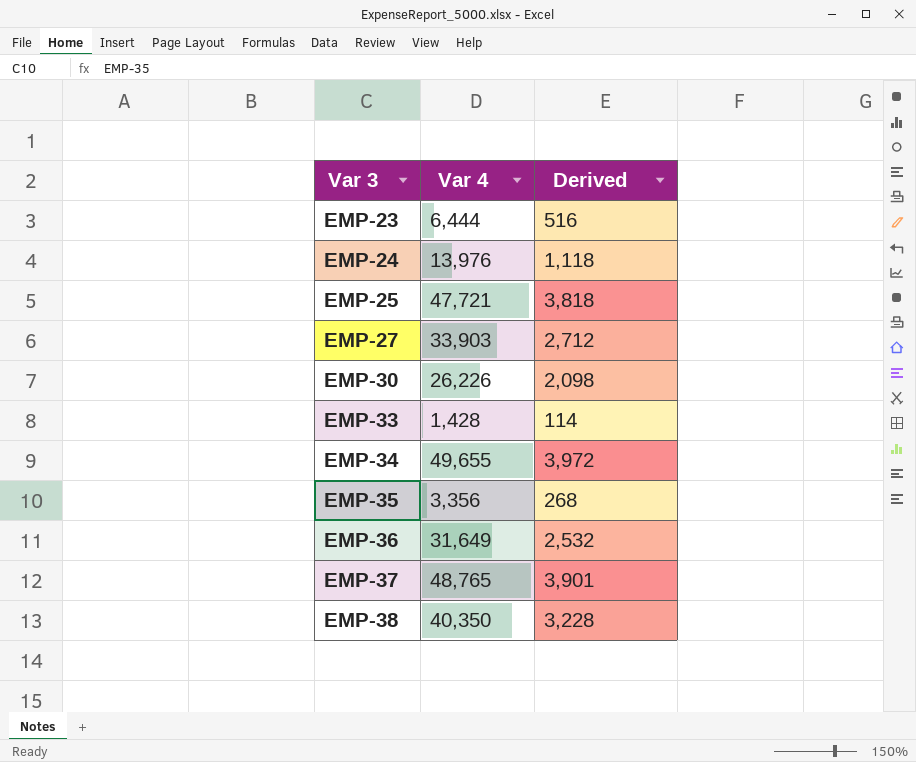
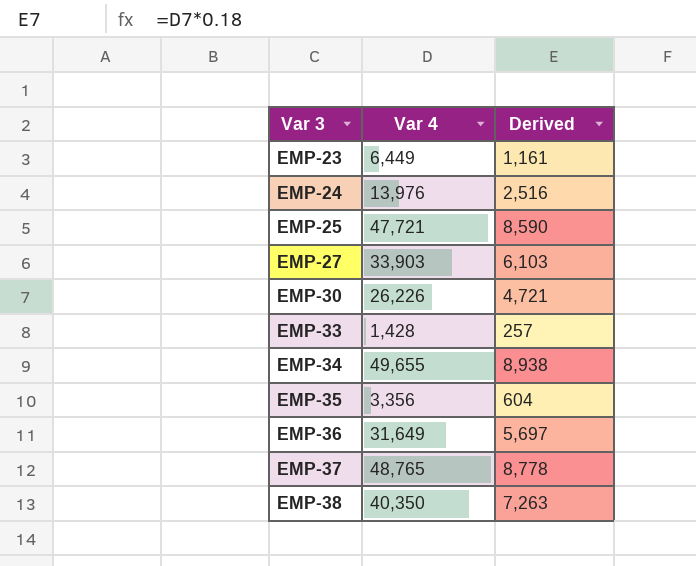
column Derived | formula: [Var 4] * 0.08 -> [Var 4] * 0.18
EMP-23 | Var 4: 6,444 -> 6,449

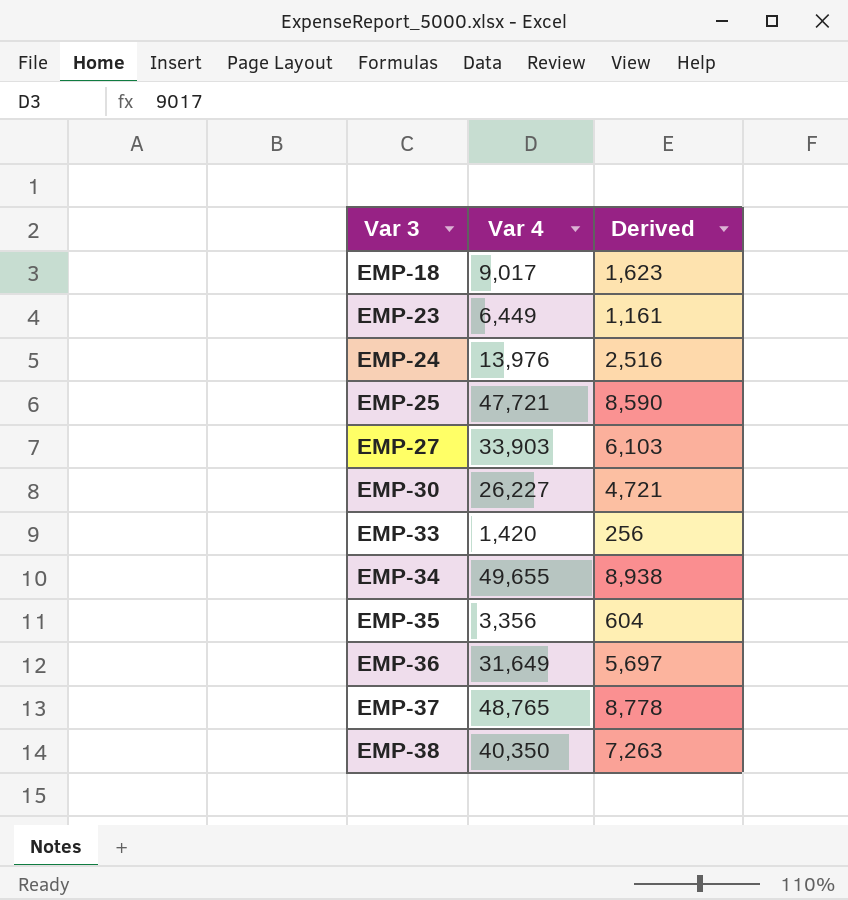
row EMP-18: none -> 9,017 | 1,623
EMP-30 | Var 4: 26,226 -> 26,227
EMP-33 | Var 4: 1,428 -> 1,420
EMP-33 | Derived: 257 -> 256

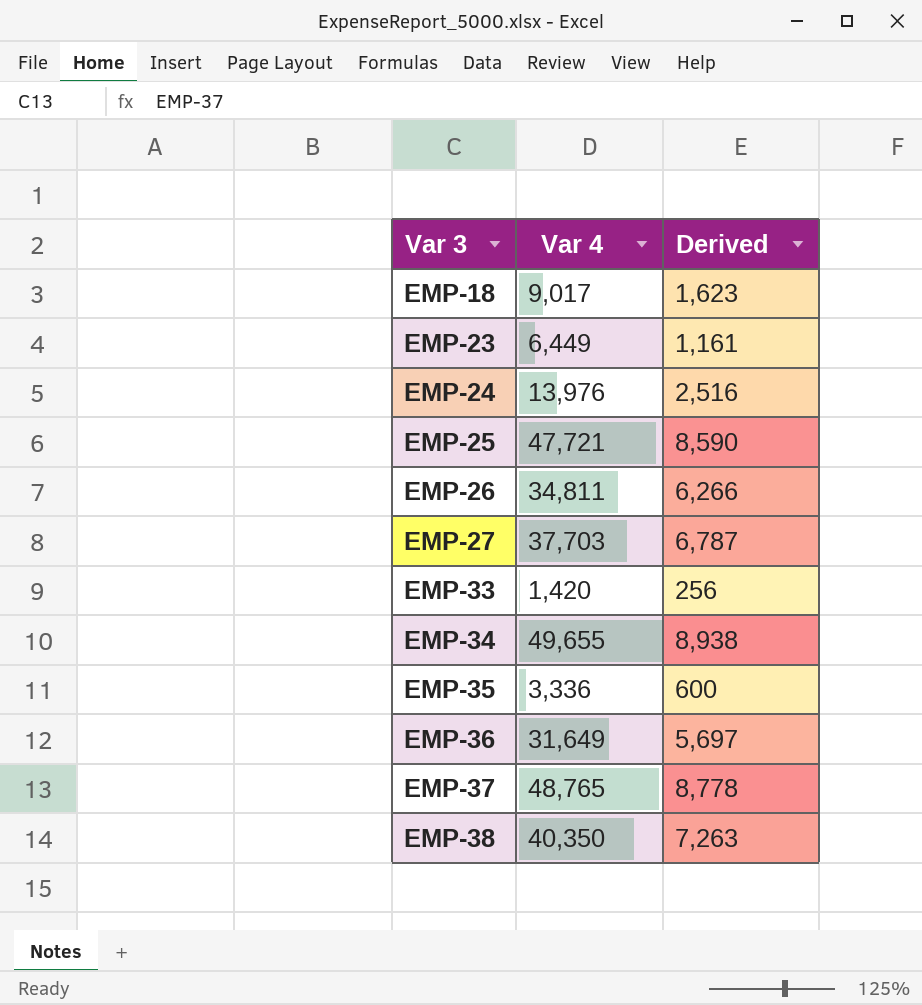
row EMP-30: 26,227 | 4,721 -> none
row EMP-26: none -> 34,811 | 6,266
EMP-27 | Var 4: 33,903 -> 37,703
EMP-27 | Derived: 6,103 -> 6,787
EMP-35 | Var 4: 3,356 -> 3,336
EMP-35 | Derived: 604 -> 600

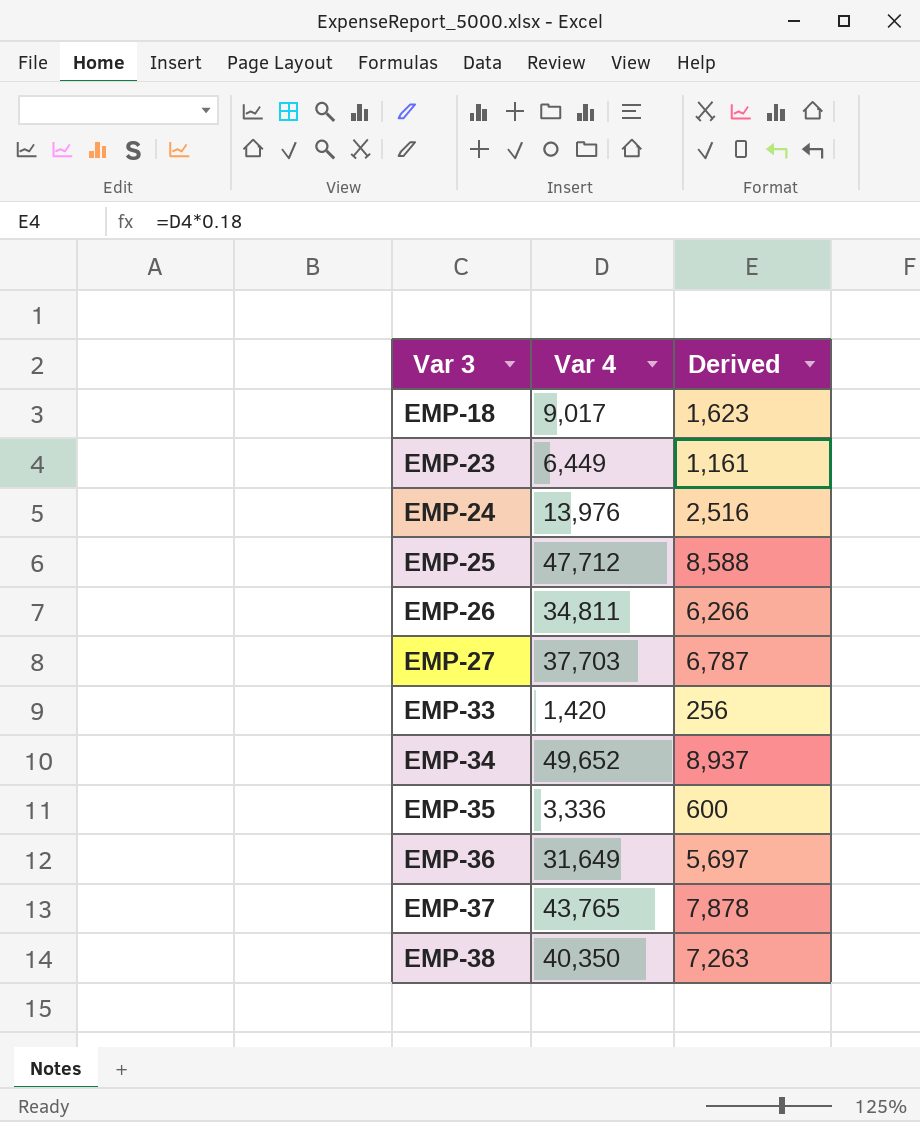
EMP-25 | Var 4: 47,721 -> 47,712
EMP-25 | Derived: 8,590 -> 8,588
EMP-34 | Var 4: 49,655 -> 49,652
EMP-34 | Derived: 8,938 -> 8,937
EMP-37 | Var 4: 48,765 -> 43,765
EMP-37 | Derived: 8,778 -> 7,878

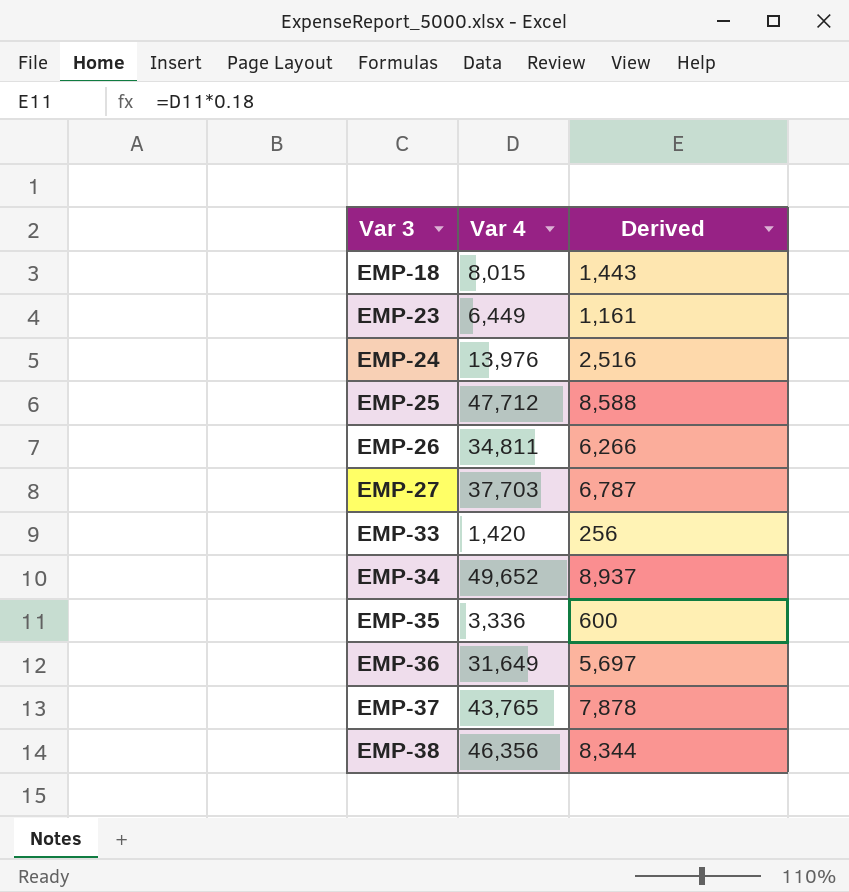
EMP-18 | Var 4: 9,017 -> 8,015
EMP-18 | Derived: 1,623 -> 1,443
EMP-38 | Var 4: 40,350 -> 46,356
EMP-38 | Derived: 7,263 -> 8,344

